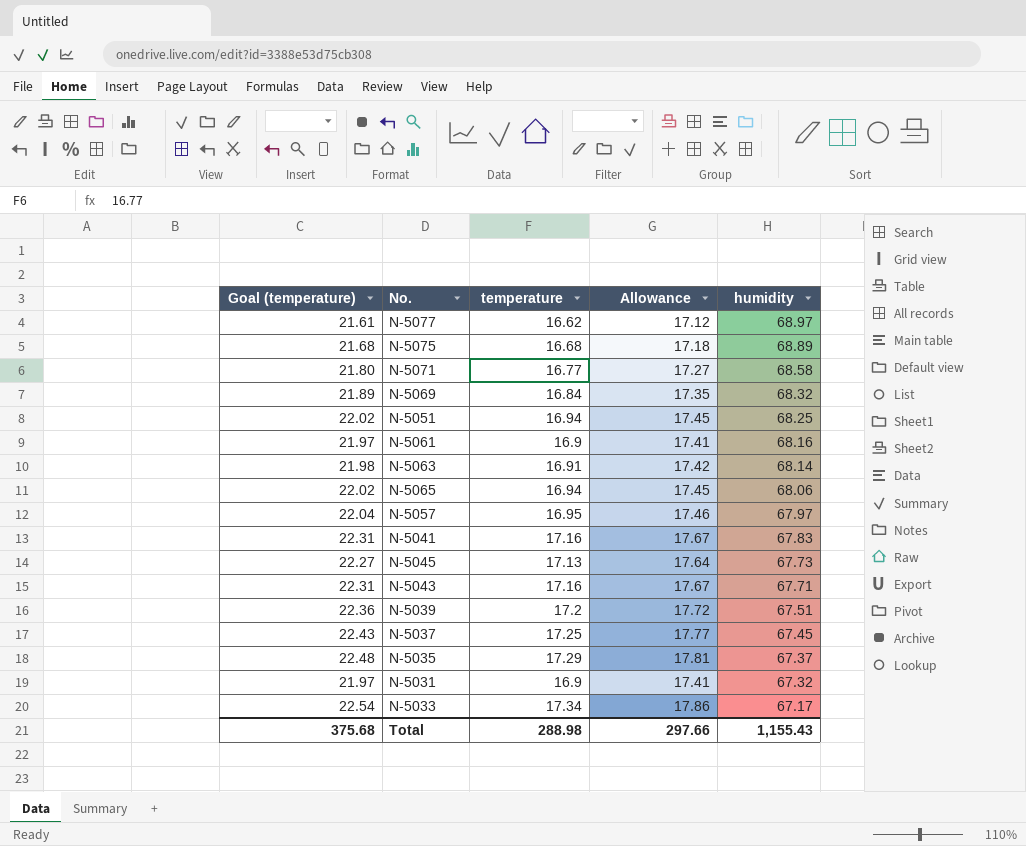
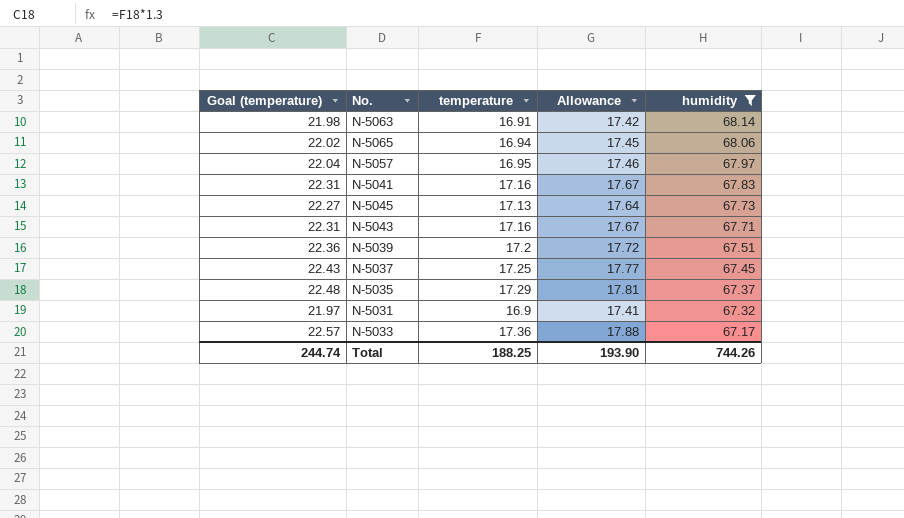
filter: none -> humidity <= 68.14
N-5033 | Goal (temperature): 22.54 -> 22.57
N-5033 | temperature: 17.34 -> 17.36
N-5033 | Allowance: 17.86 -> 17.88
Total | Goal (temperature): 375.68 -> 244.74
Total | temperature: 288.98 -> 188.25
Total | Allowance: 297.66 -> 193.90
Total | humidity: 1,155.43 -> 744.26

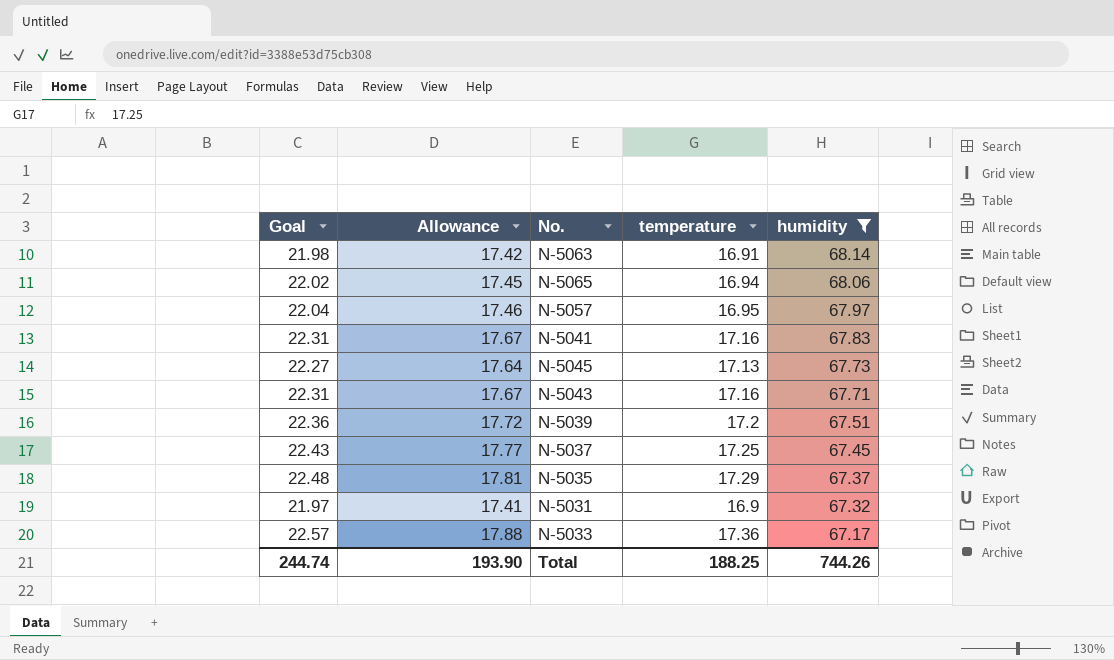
column name: Goal (temperature) -> Goal
column Allowance | position: 4 -> 2

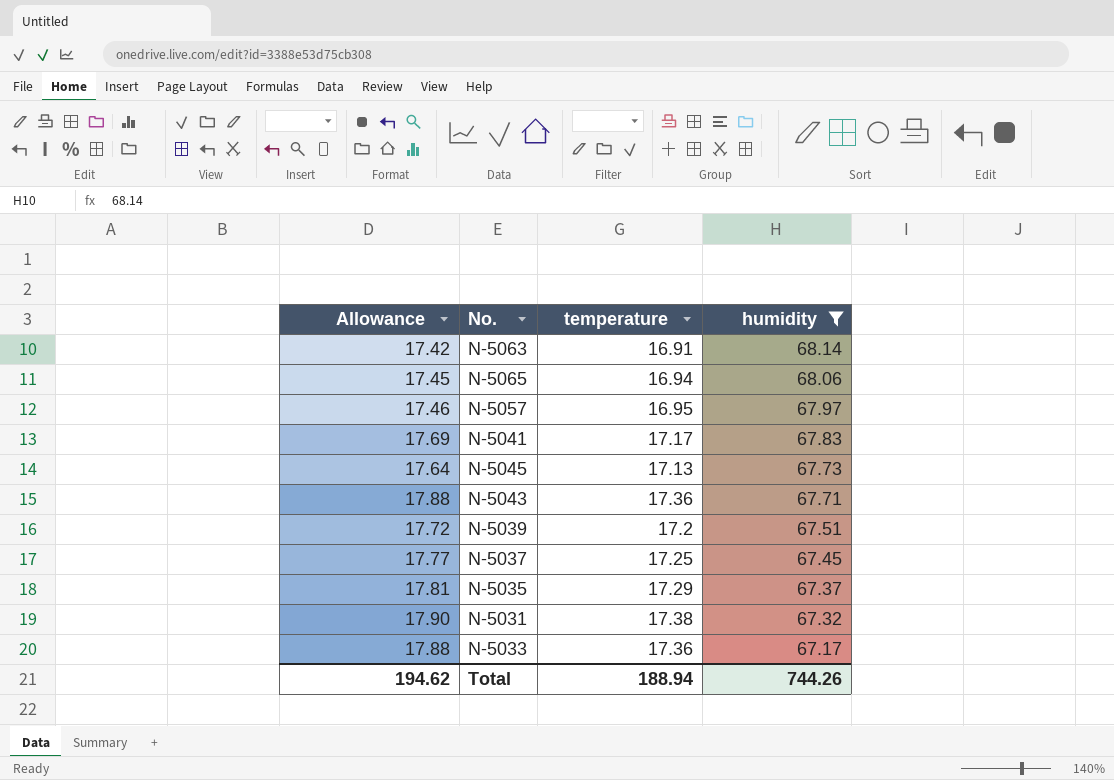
column Goal | formula: [temperature] * 1.3 -> none
N-5041 | Allowance: 17.67 -> 17.69
N-5041 | temperature: 17.16 -> 17.17
N-5043 | Allowance: 17.67 -> 17.88
N-5043 | temperature: 17.16 -> 17.36
N-5031 | Allowance: 17.41 -> 17.90
N-5031 | temperature: 16.9 -> 17.38
Total | Allowance: 193.90 -> 194.62
Total | temperature: 188.25 -> 188.94

